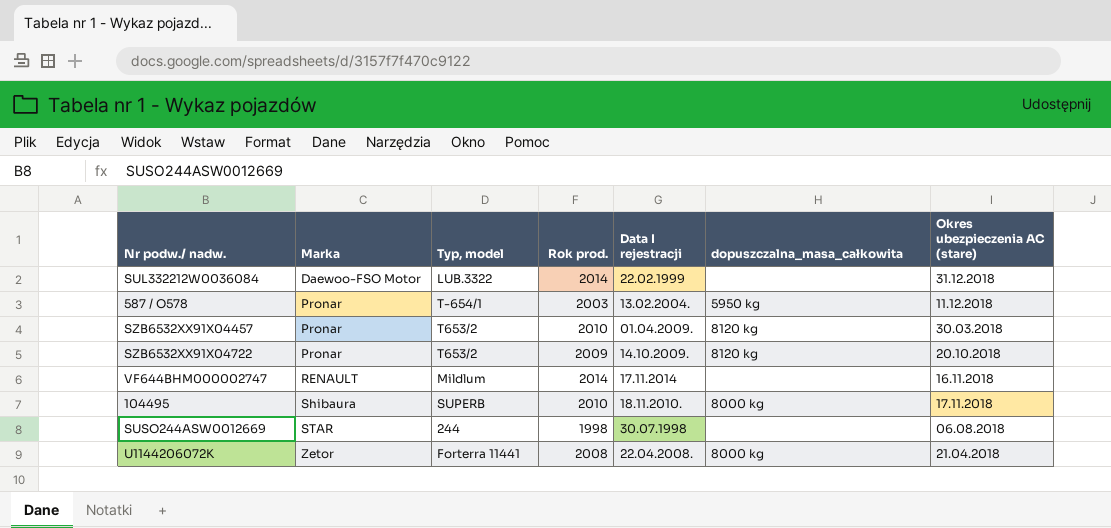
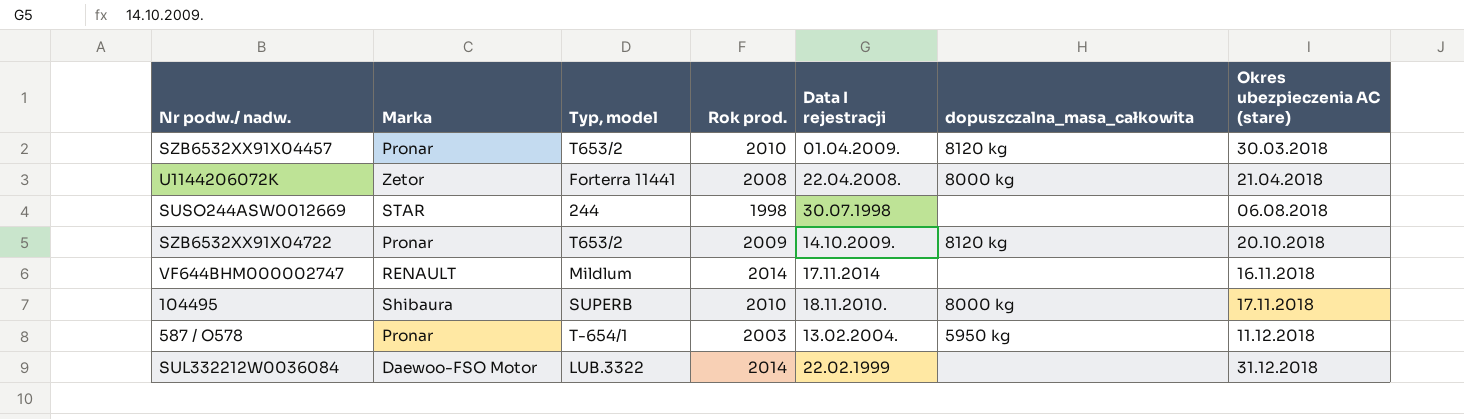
row order: Marka ascending -> Okres ubezpieczenia AC (stare) ascending

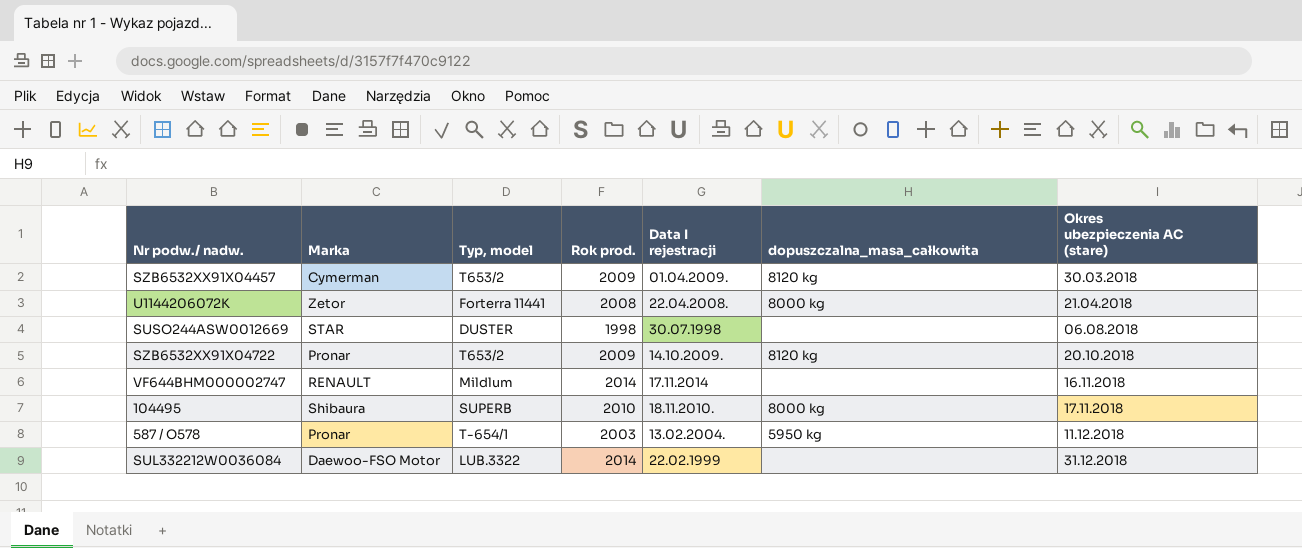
SZB6532XX91X04457 | Marka: Pronar -> Cymerman
SZB6532XX91X04457 | Rok prod.: 2010 -> 2009
SUSO244ASW0012669 | Typ, model: 244 -> DUSTER

